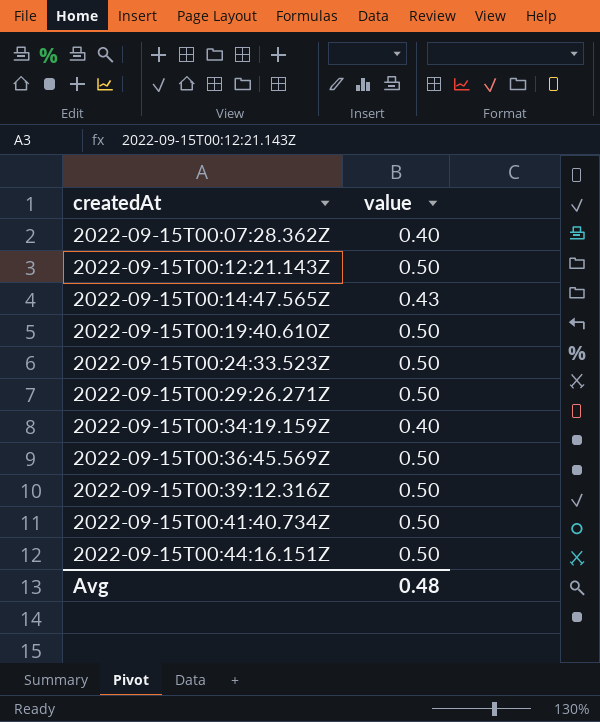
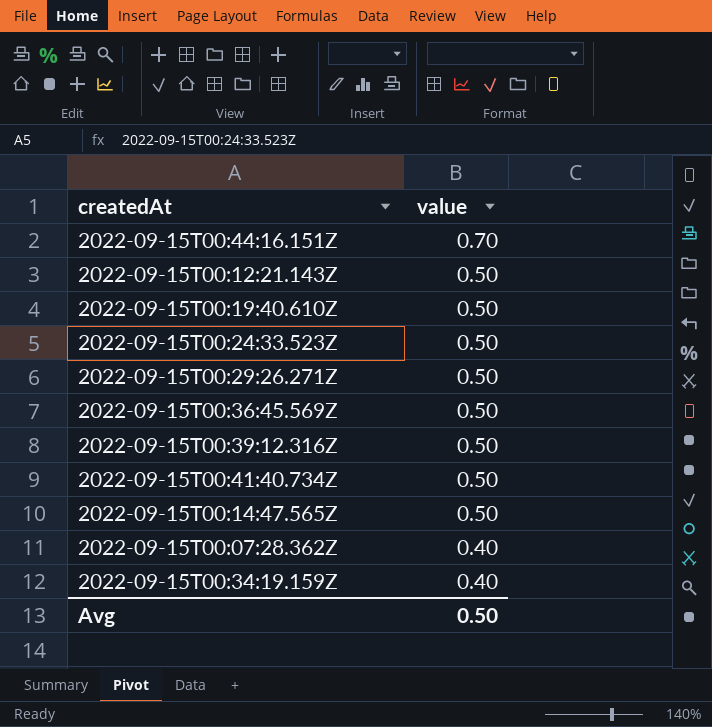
row order: createdAt ascending -> value descending
2022-09-15T00:44:16.151Z | value: 0.50 -> 0.70
2022-09-15T00:14:47.565Z | value: 0.43 -> 0.50
Avg | value: 0.48 -> 0.50

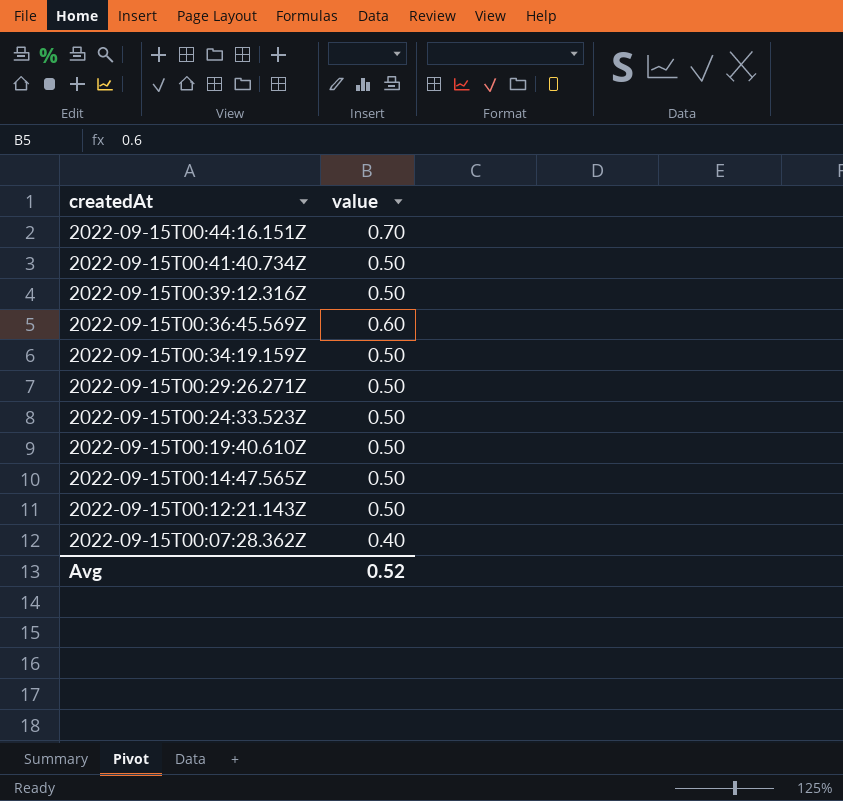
row order: value descending -> createdAt descending
2022-09-15T00:36:45.569Z | value: 0.50 -> 0.60
2022-09-15T00:34:19.159Z | value: 0.40 -> 0.50
Avg | value: 0.50 -> 0.52

